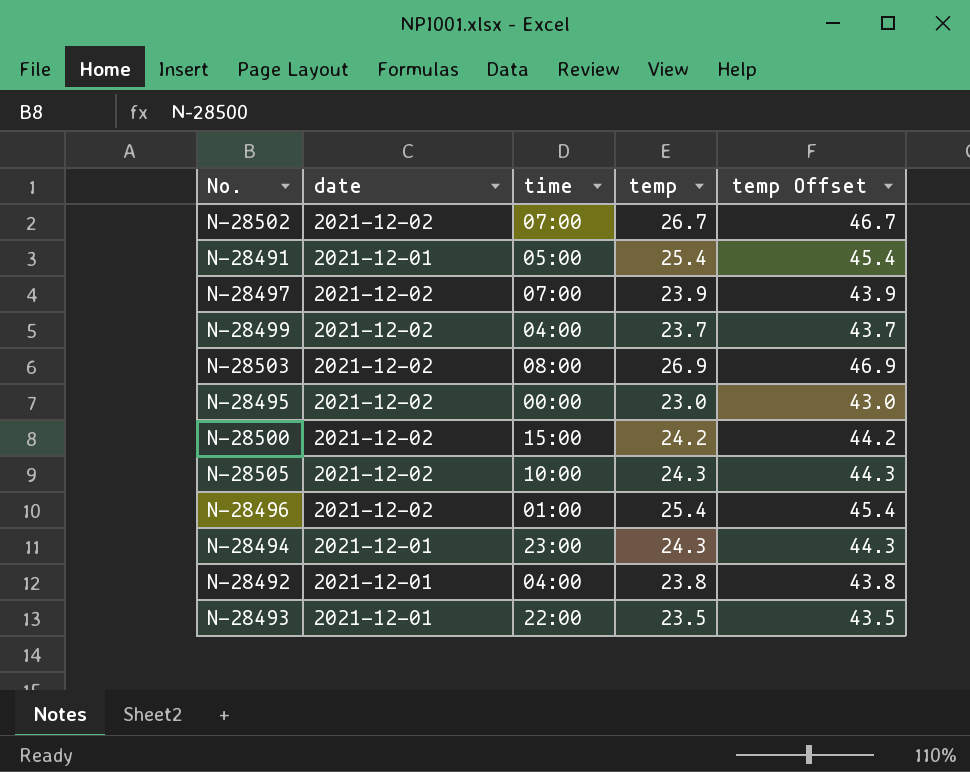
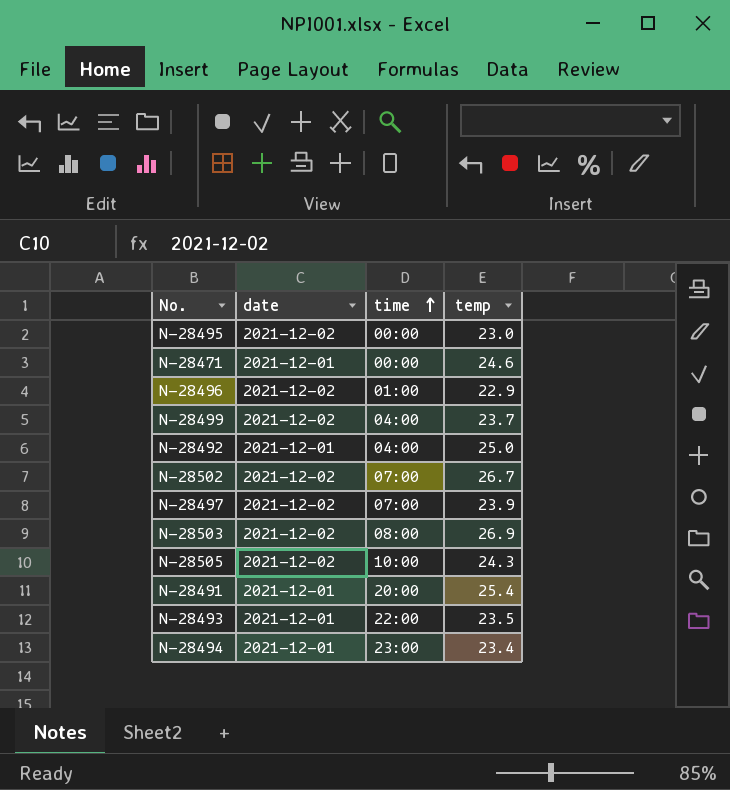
row order: none -> time ascending
column temp Offset | formula: [temp] + 20 -> none
row N-28500: 2021-12-02 | 15:00 | 24.2 | 44.2 -> none
row N-28471: none -> 2021-12-01 | 00:00 | 24.6
N-28496 | temp: 25.4 -> 22.9
N-28492 | temp: 23.8 -> 25.0
N-28491 | time: 05:00 -> 20:00
N-28494 | temp: 24.3 -> 23.4

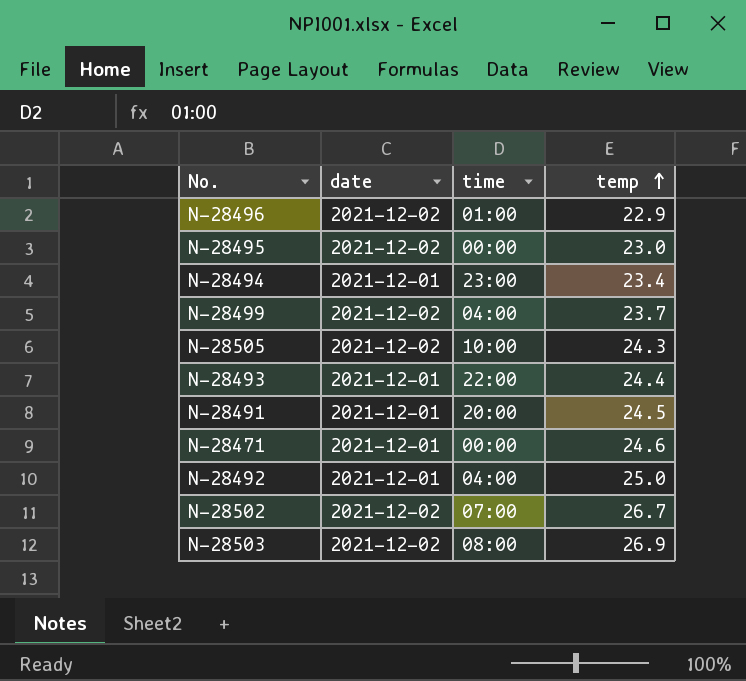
row order: time ascending -> temp ascending
row N-28497: 2021-12-02 | 07:00 | 23.9 -> none
N-28493 | temp: 23.5 -> 24.4
N-28491 | temp: 25.4 -> 24.5

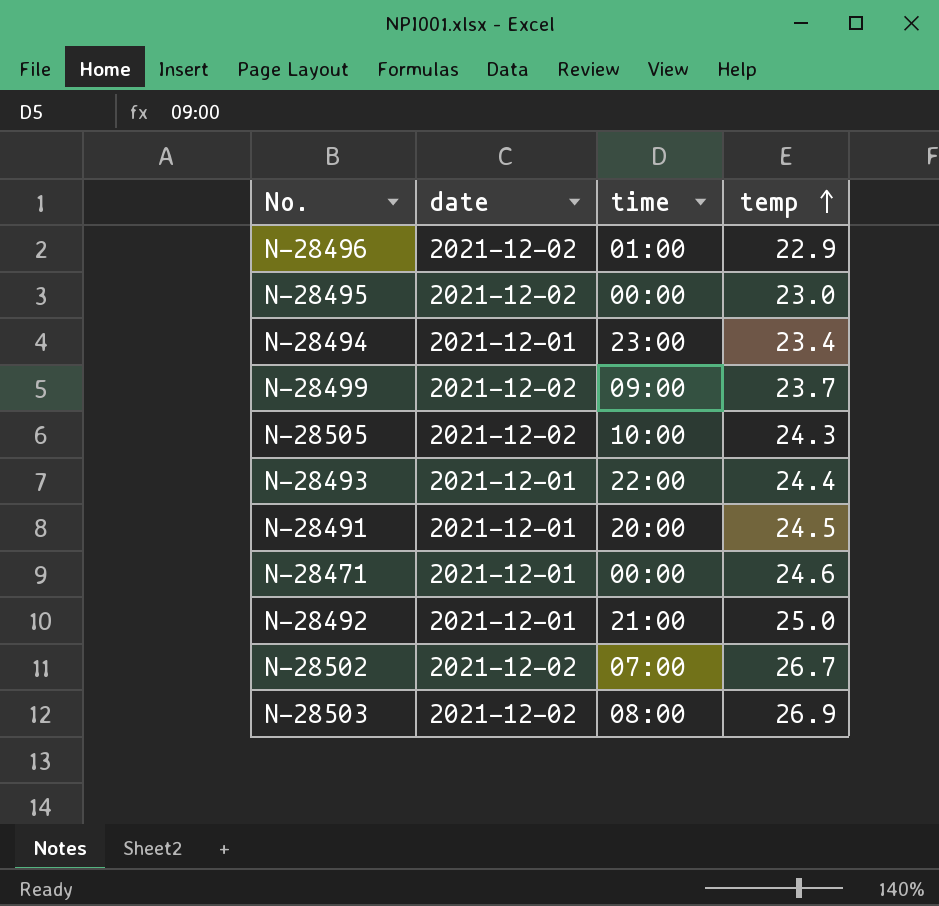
N-28499 | time: 04:00 -> 09:00
N-28492 | time: 04:00 -> 21:00

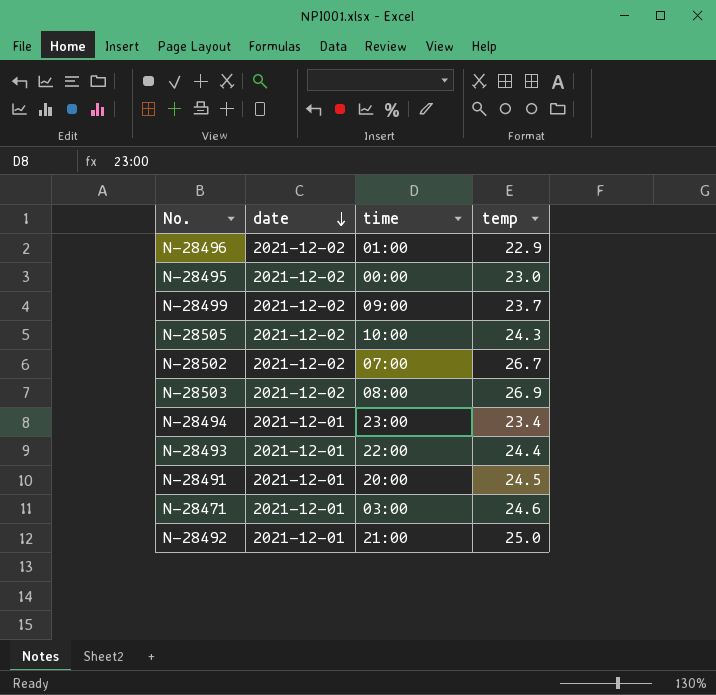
row order: temp ascending -> date descending
N-28471 | time: 00:00 -> 03:00

